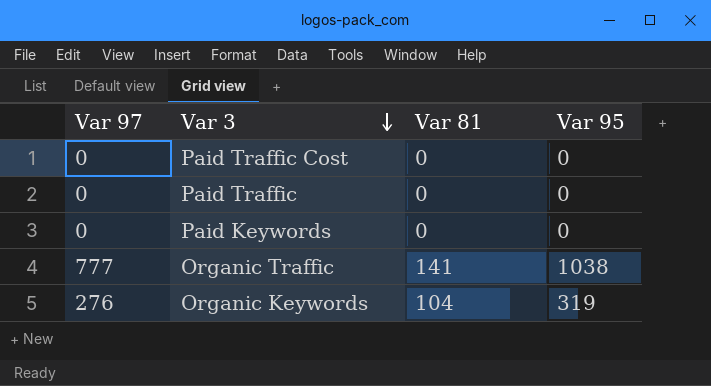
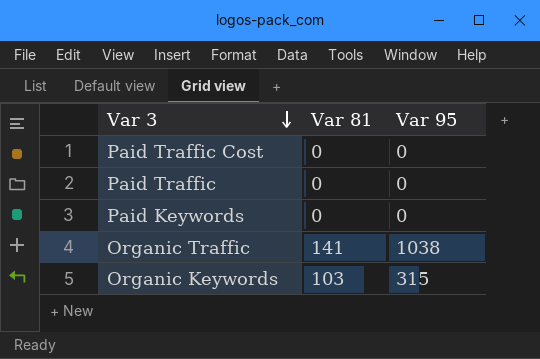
column Var 97 | position: 1 -> none
Organic Keywords | Var 81: 104 -> 103
Organic Keywords | Var 95: 319 -> 315

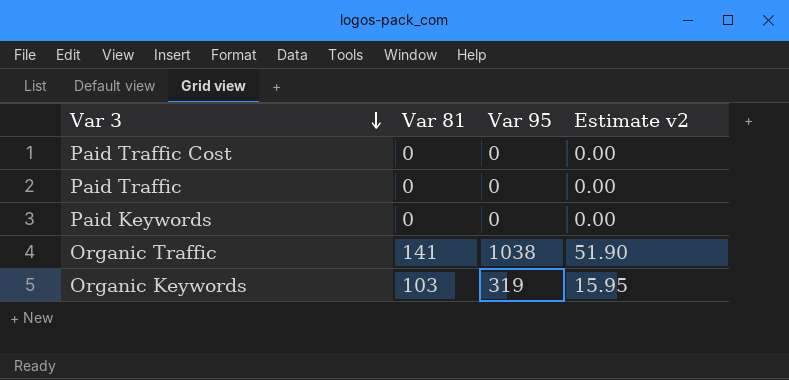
column Estimate v2 | formula: none -> [Var 95] * 0.05
Organic Keywords | Var 95: 315 -> 319

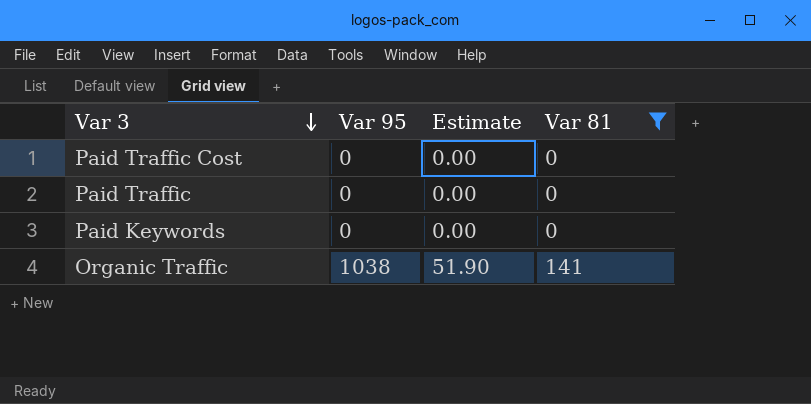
filter: none -> Var 81 != 103
column name: Estimate v2 -> Estimate
column Var 81 | position: 2 -> 4

